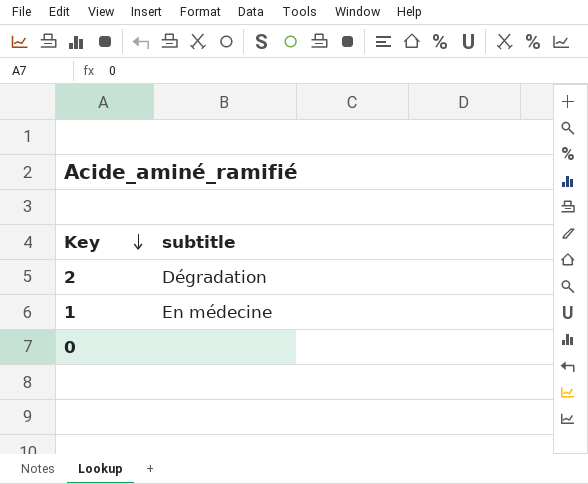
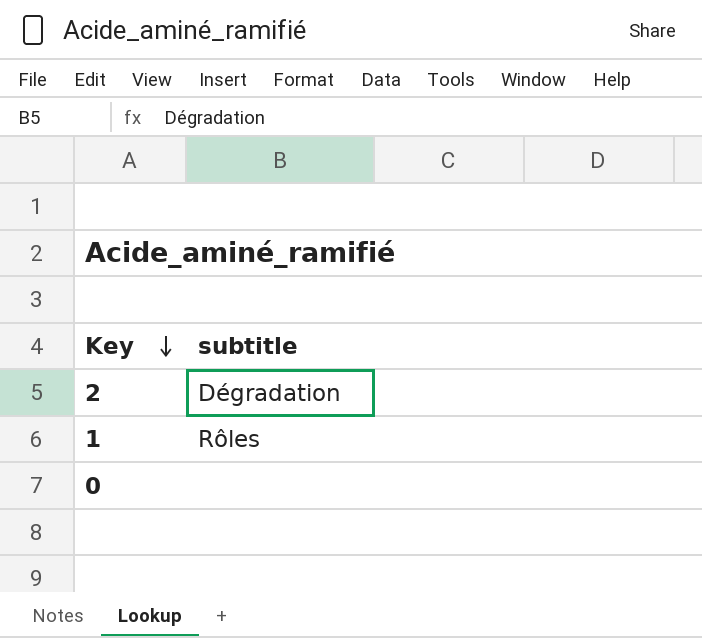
1 | subtitle: En médecine -> Rôles

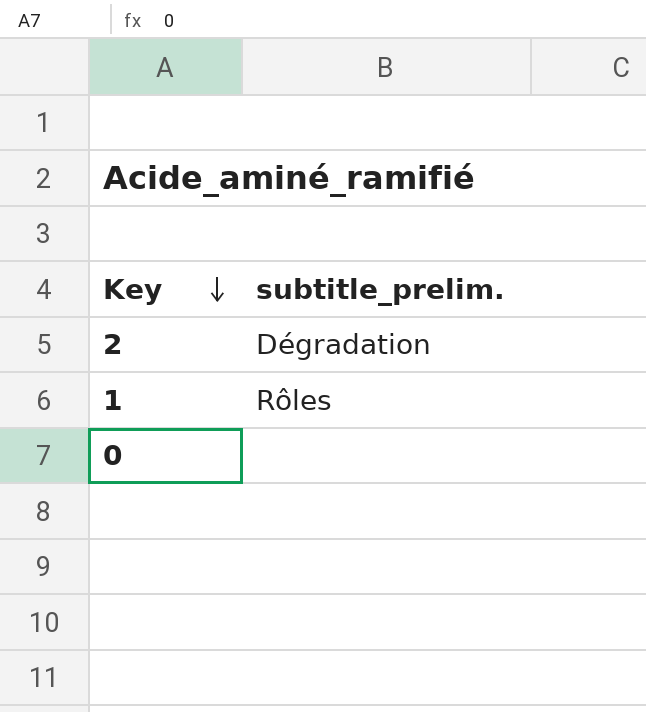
column name: subtitle -> subtitle_prelim.

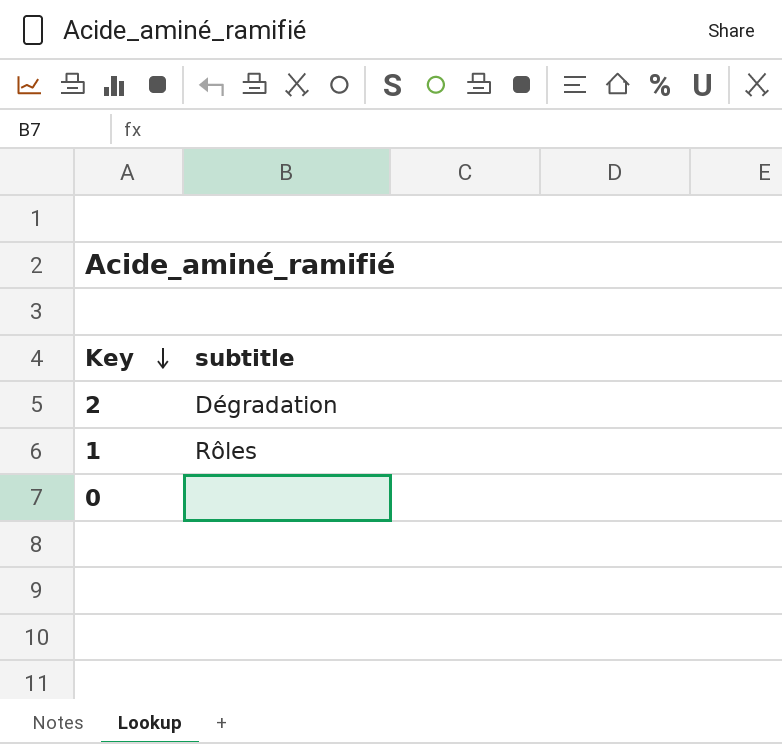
column name: subtitle_prelim. -> subtitle

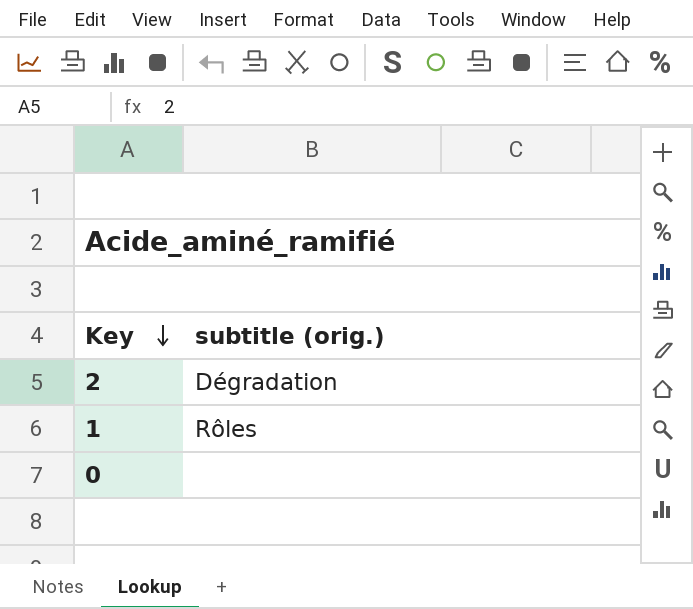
column name: subtitle -> subtitle (orig.)

